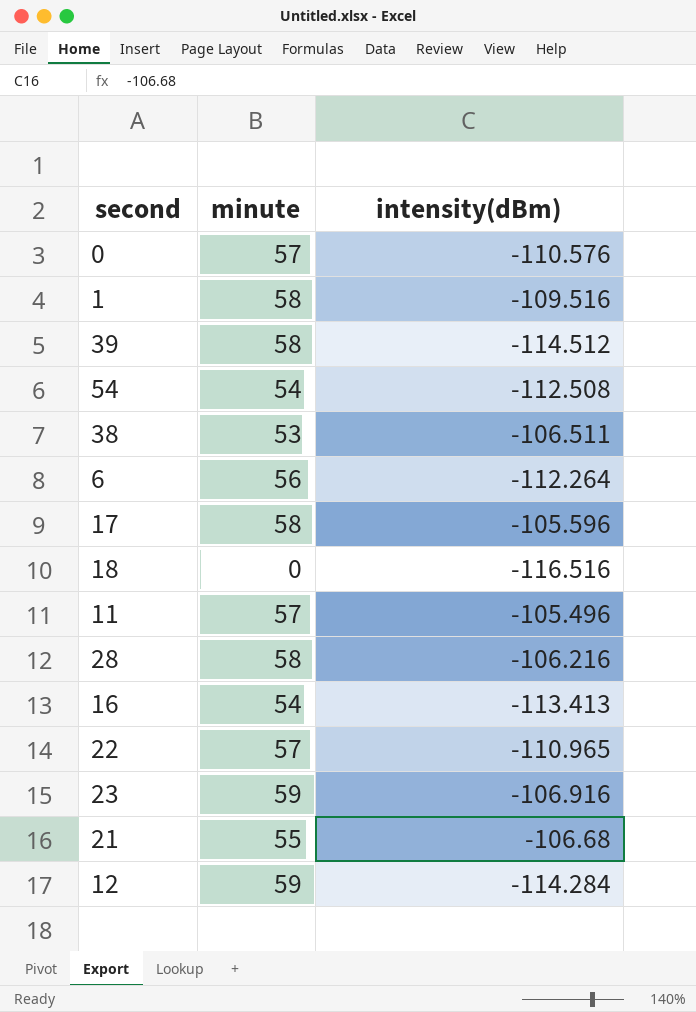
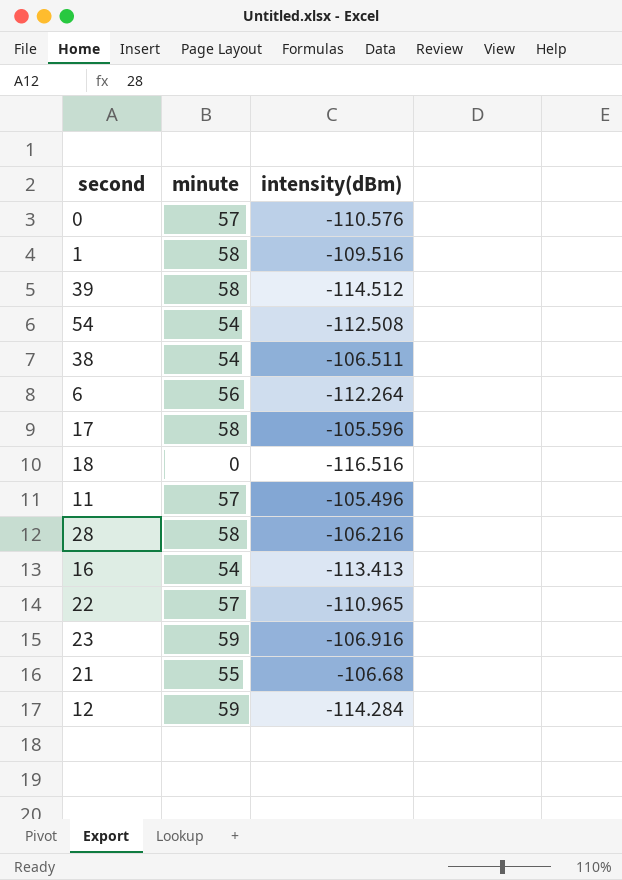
38 | minute: 53 -> 54

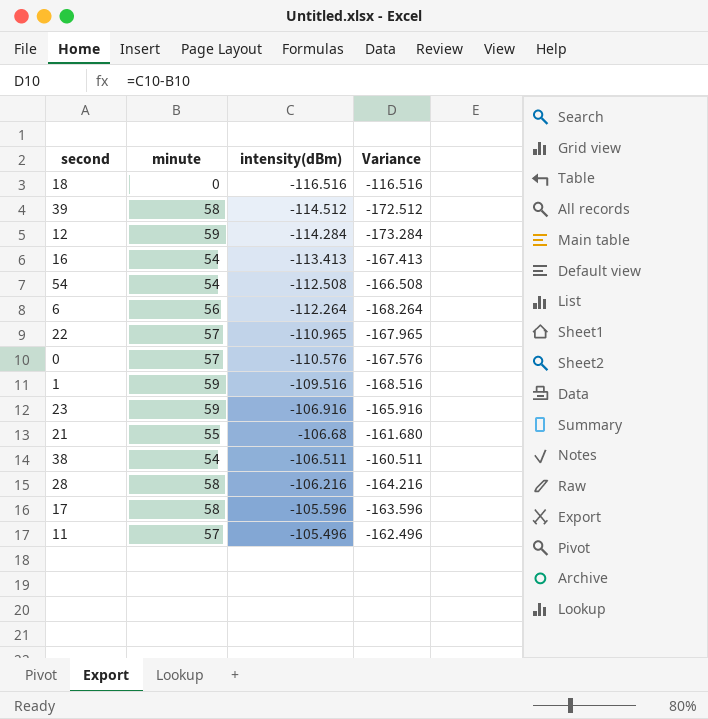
row order: none -> intensity(dBm) ascending
column Variance | formula: none -> [intensity(dBm)] - [minute]
1 | minute: 58 -> 59

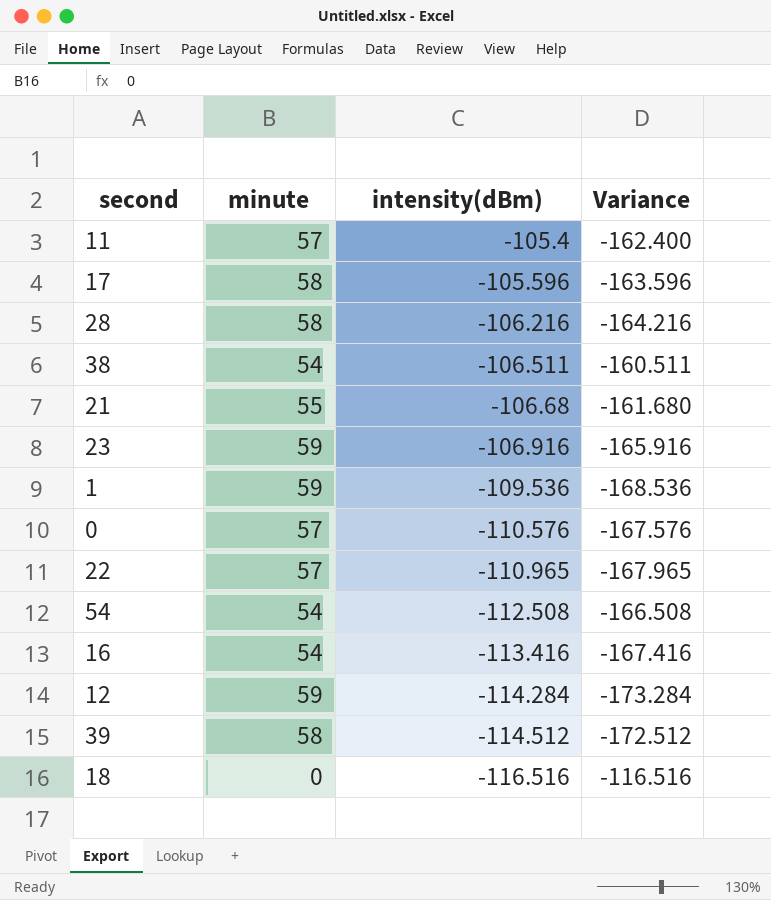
row order: intensity(dBm) ascending -> intensity(dBm) descending
row 6: 56 | -112.264 | -168.264 -> none
11 | intensity(dBm): -105.496 -> -105.4
11 | Variance: -162.496 -> -162.400
1 | intensity(dBm): -109.516 -> -109.536
1 | Variance: -168.516 -> -168.536
16 | intensity(dBm): -113.413 -> -113.416
16 | Variance: -167.413 -> -167.416

